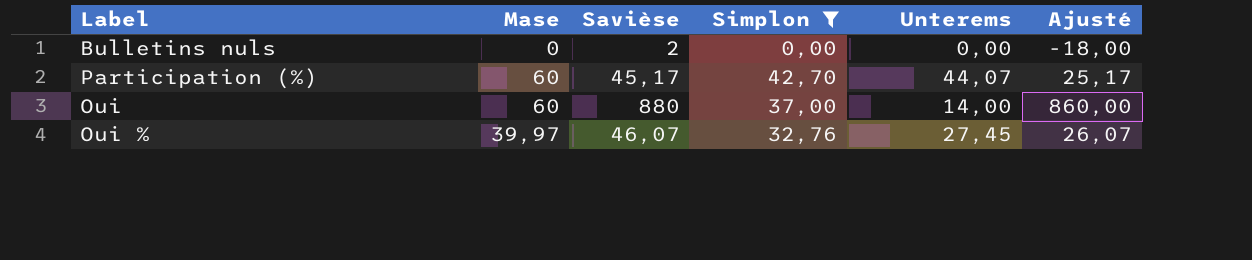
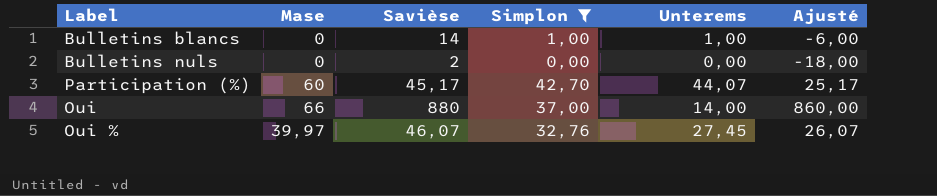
row Bulletins blancs: none -> 0 | 14 | 1,00 | 1,00 | -6,00
Oui | Mase: 60 -> 66

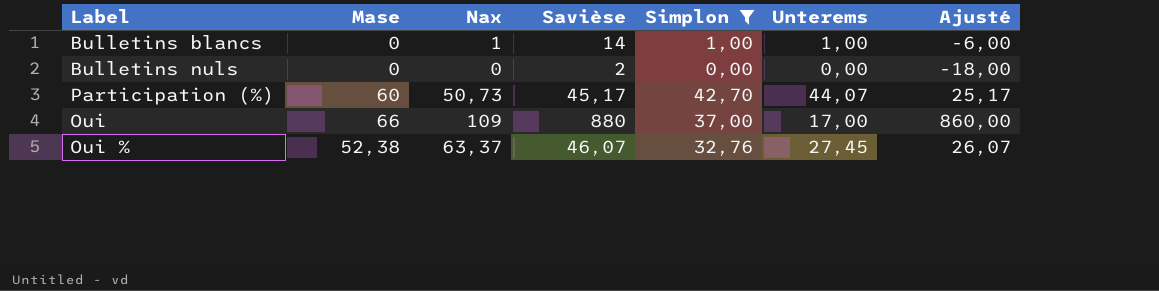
column Nax | position: none -> 3
Oui | Unterems: 14,00 -> 17,00
Oui % | Mase: 39,97 -> 52,38

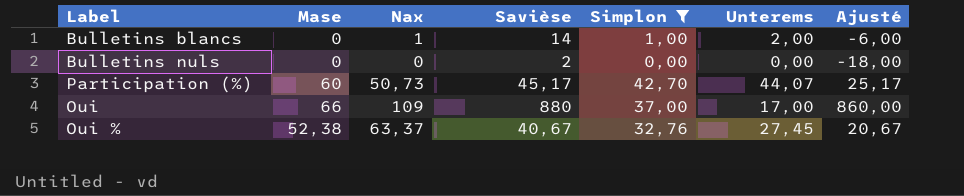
Bulletins blancs | Unterems: 1,00 -> 2,00
Oui % | Savièse: 46,07 -> 40,67
Oui % | Ajusté: 26,07 -> 20,67

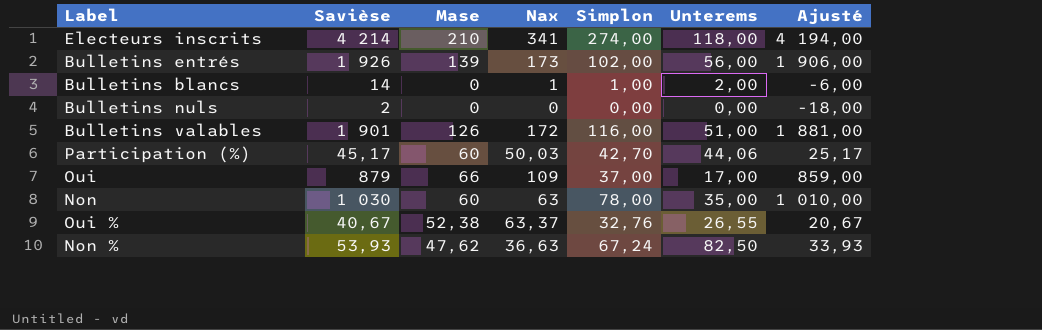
filter: Simplon <= 42,70 -> none
column Savièse | position: 4 -> 2
Participation (%) | Nax: 50,73 -> 50,03
Participation (%) | Unterems: 44,07 -> 44,06
Oui | Savièse: 880 -> 879
Oui | Ajusté: 860,00 -> 859,00
Oui % | Unterems: 27,45 -> 26,55

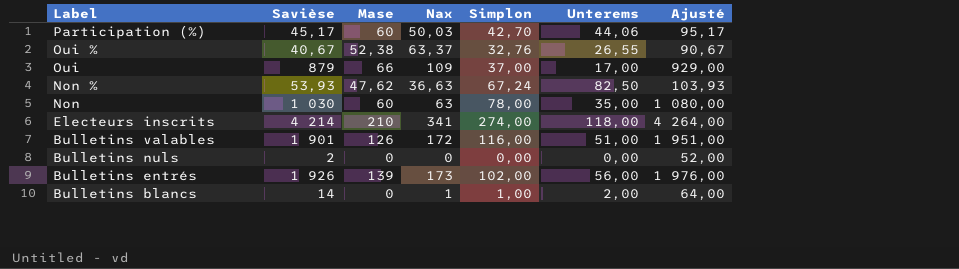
row order: none -> Label descending
column Ajusté | formula: [Savièse] - 20 -> [Savièse] + 50

